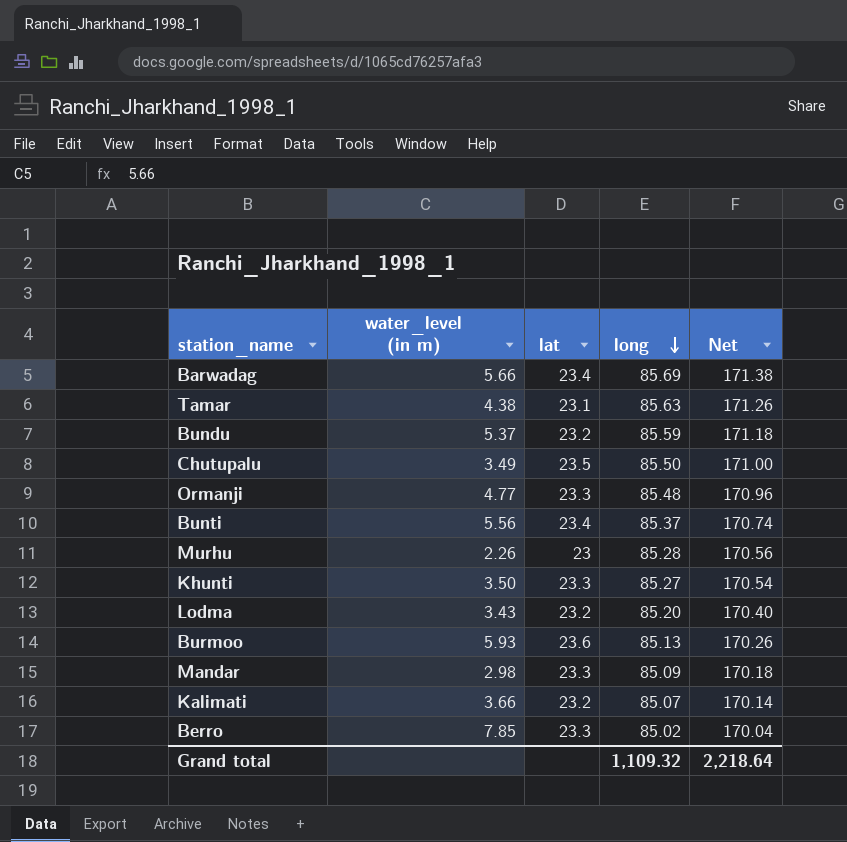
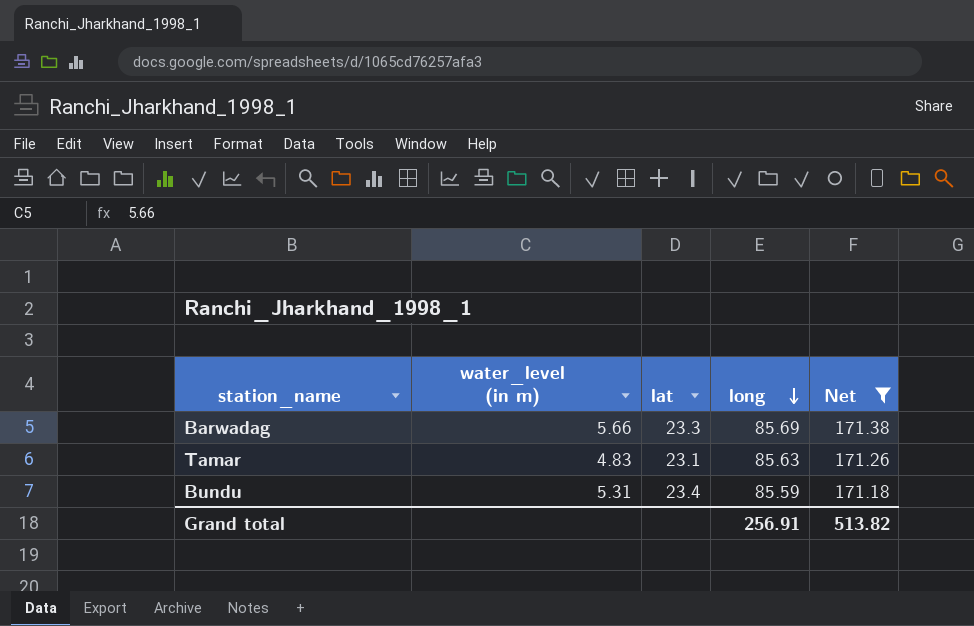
filter: none -> Net >= 171.18
Barwadag | lat: 23.4 -> 23.3
Tamar | water_level (in m): 4.38 -> 4.83
Bundu | water_level (in m): 5.37 -> 5.31
Bundu | lat: 23.2 -> 23.4
Grand total | long: 1,109.32 -> 256.91
Grand total | Net: 2,218.64 -> 513.82

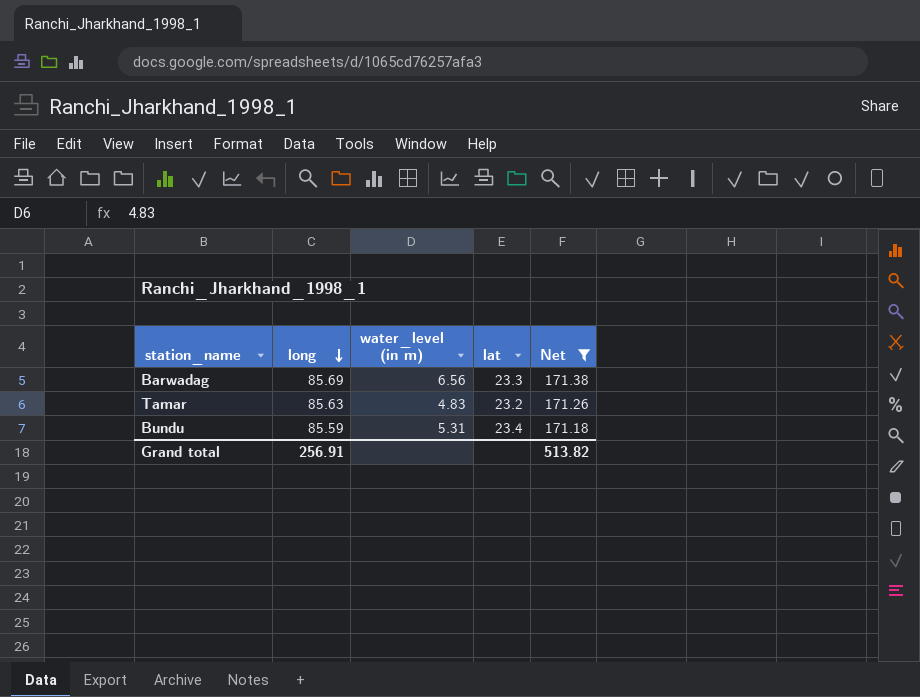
column long | position: 4 -> 2
Barwadag | water_level (in m): 5.66 -> 6.56
Tamar | lat: 23.1 -> 23.2

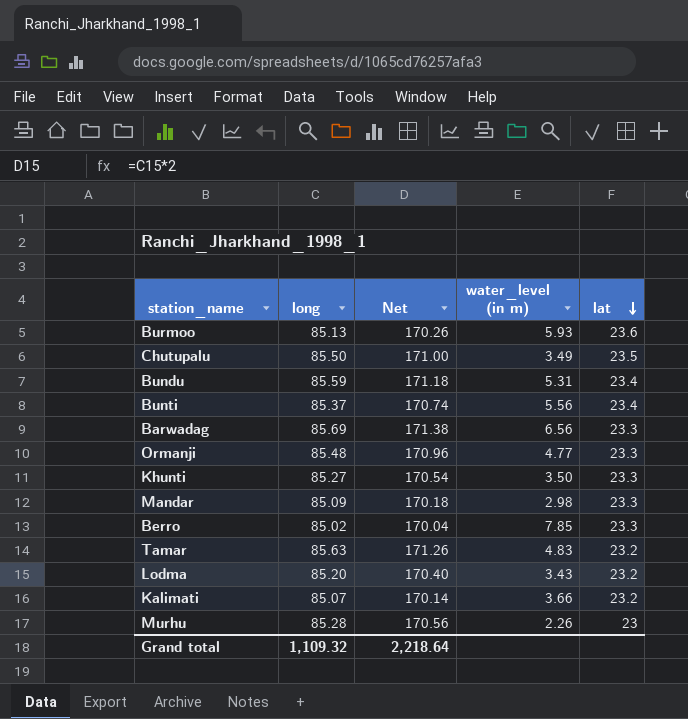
filter: Net >= 171.18 -> none
row order: long descending -> lat descending
column Net | position: 5 -> 3
Grand total | long: 256.91 -> 1,109.32
Grand total | Net: 513.82 -> 2,218.64

